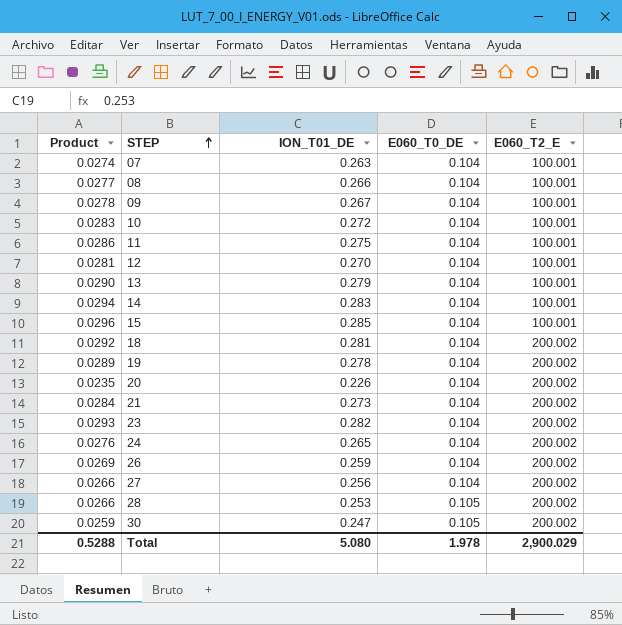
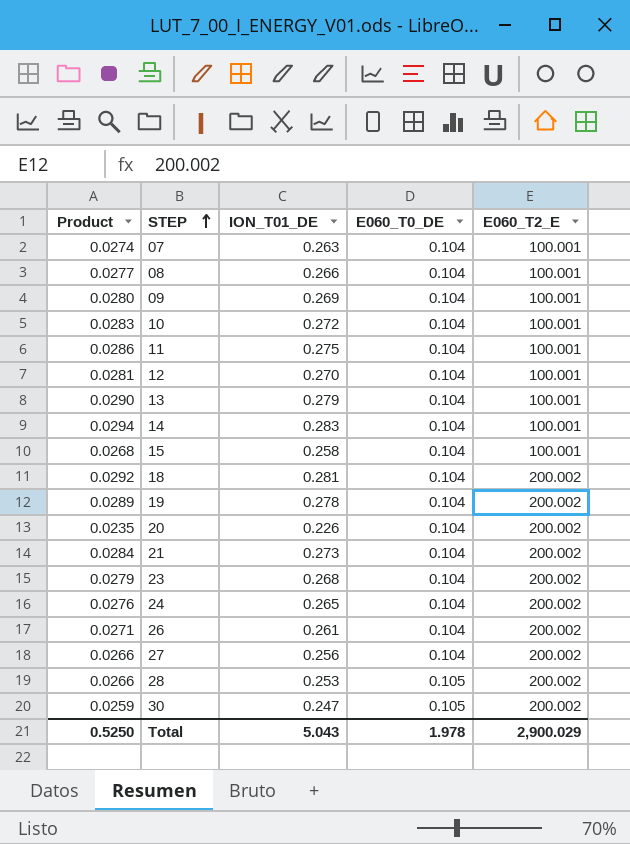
09 | Product: 0.0278 -> 0.0280
09 | ION_T01_DE: 0.267 -> 0.269
15 | Product: 0.0296 -> 0.0268
15 | ION_T01_DE: 0.285 -> 0.258
23 | Product: 0.0293 -> 0.0279
23 | ION_T01_DE: 0.282 -> 0.268
26 | Product: 0.0269 -> 0.0271
26 | ION_T01_DE: 0.259 -> 0.261
Total | Product: 0.5288 -> 0.5250
Total | ION_T01_DE: 5.080 -> 5.043

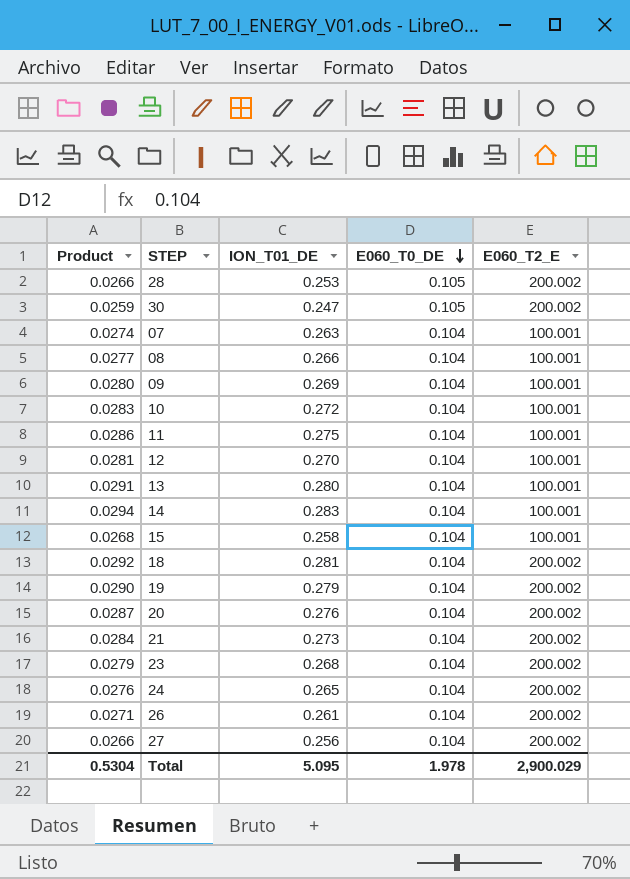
row order: STEP ascending -> E060_T0_DE descending
13 | Product: 0.0290 -> 0.0291
13 | ION_T01_DE: 0.279 -> 0.280
19 | Product: 0.0289 -> 0.0290
19 | ION_T01_DE: 0.278 -> 0.279
20 | Product: 0.0235 -> 0.0287
20 | ION_T01_DE: 0.226 -> 0.276
Total | Product: 0.5250 -> 0.5304
Total | ION_T01_DE: 5.043 -> 5.095

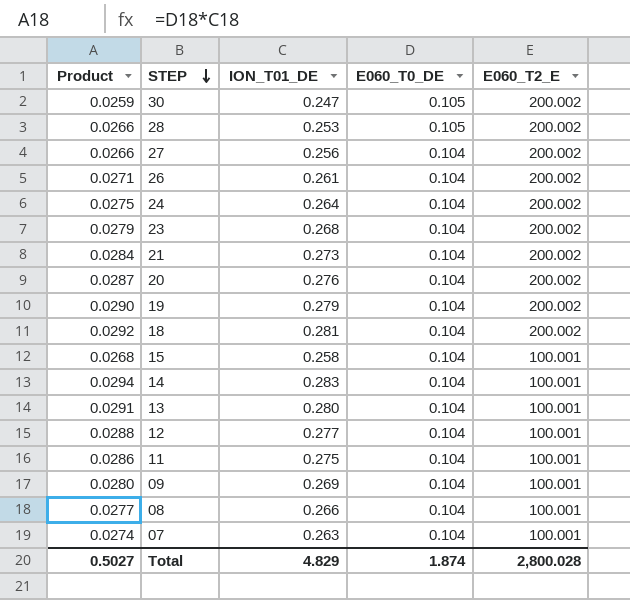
row order: E060_T0_DE descending -> STEP descending
row 10: 0.0283 | 0.272 | 0.104 | 100.001 -> none
24 | Product: 0.0276 -> 0.0275
24 | ION_T01_DE: 0.265 -> 0.264
12 | Product: 0.0281 -> 0.0288
12 | ION_T01_DE: 0.270 -> 0.277
Total | Product: 0.5304 -> 0.5027
Total | ION_T01_DE: 5.095 -> 4.829
Total | E060_T0_DE: 1.978 -> 1.874
Total | E060_T2_E: 2,900.029 -> 2,800.028

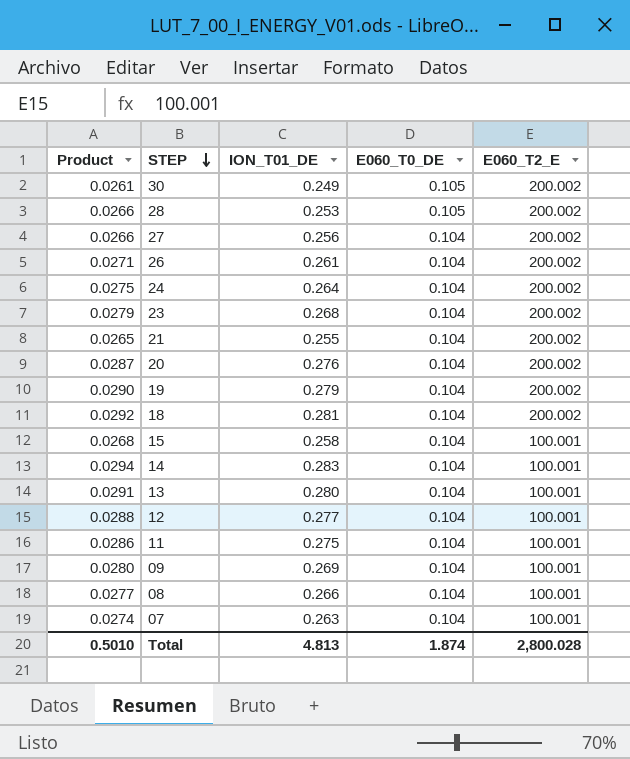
30 | Product: 0.0259 -> 0.0261
30 | ION_T01_DE: 0.247 -> 0.249
21 | Product: 0.0284 -> 0.0265
21 | ION_T01_DE: 0.273 -> 0.255
Total | Product: 0.5027 -> 0.5010
Total | ION_T01_DE: 4.829 -> 4.813

